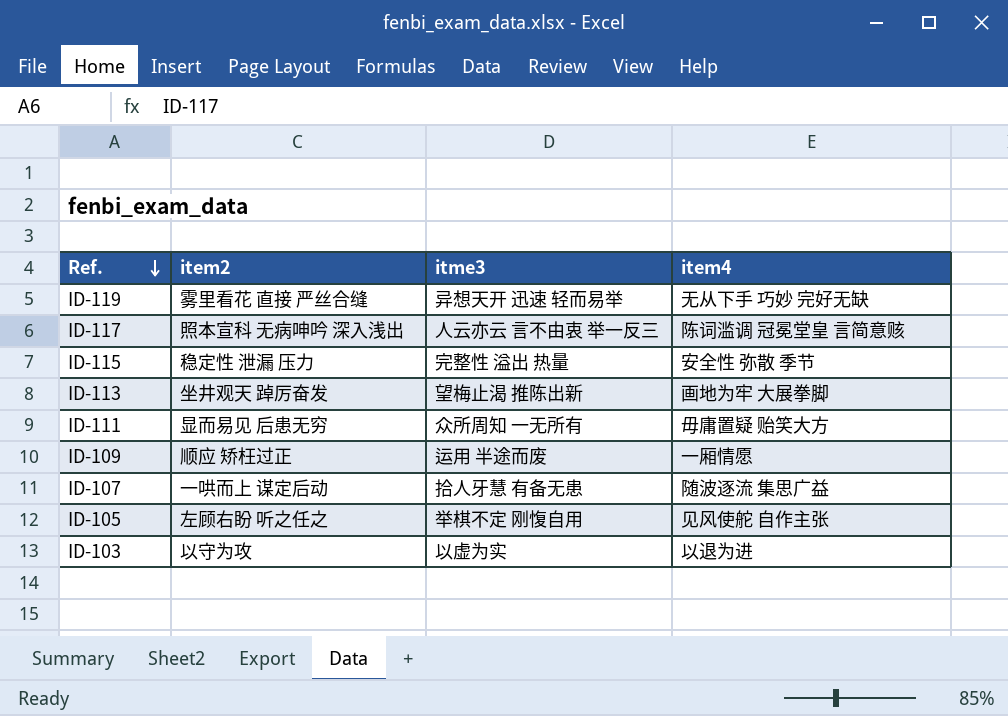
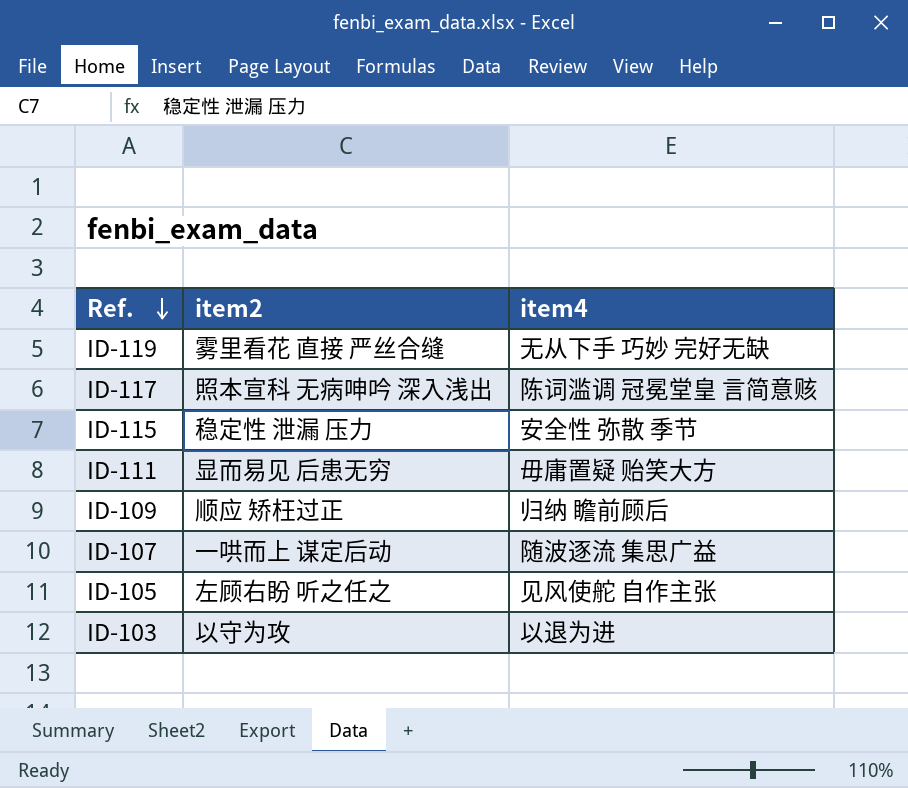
column itme3 | position: 3 -> none
row ID-113: 坐井观天 踔厉奋发 | 望梅止渴 推陈出新 | 画地为牢 大展拳脚 -> none
ID-109 | item4: 一厢情愿 -> 归纳 瞻前顾后

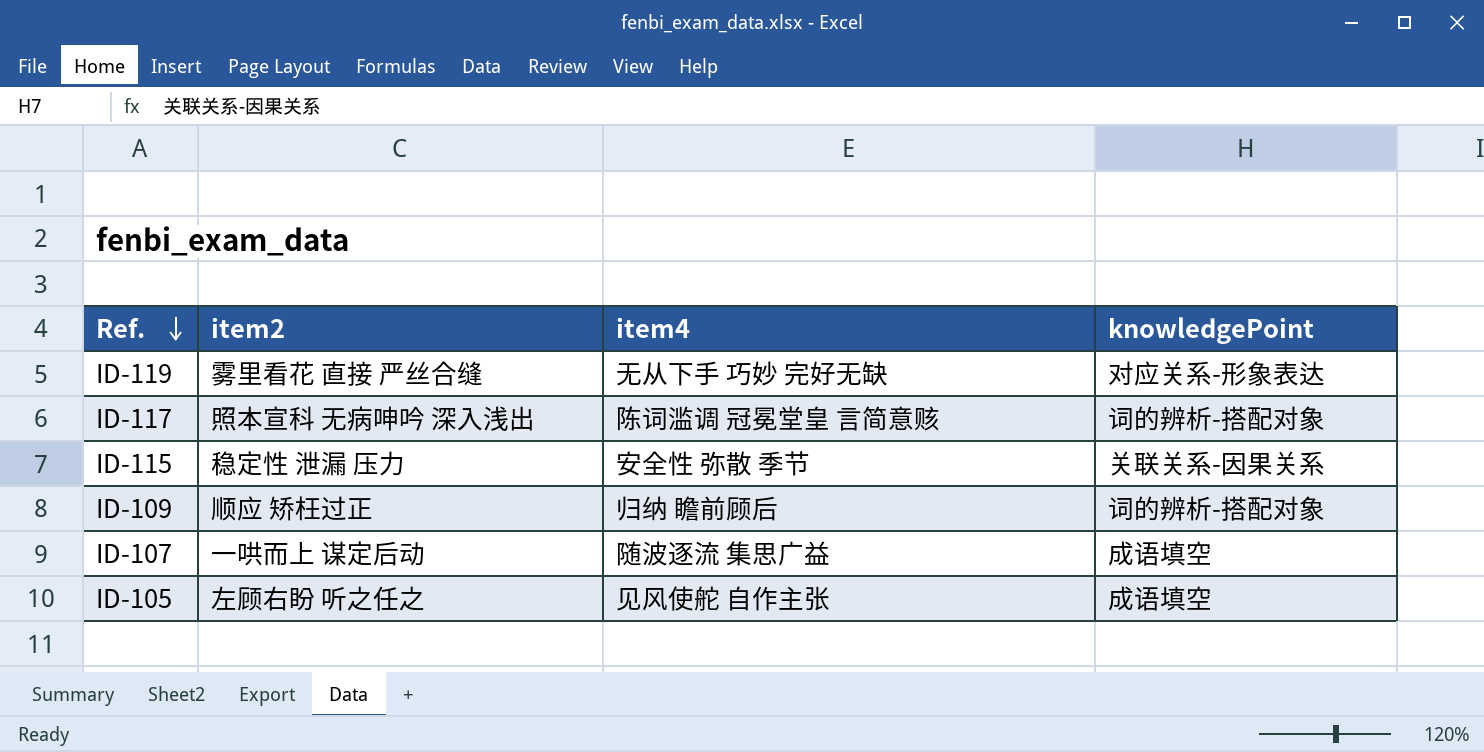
column knowledgePoint | position: none -> 4
row ID-111: 显而易见 后患无穷 | 毋庸置疑 贻笑大方 -> none
row ID-103: 以守为攻 | 以退为进 -> none

